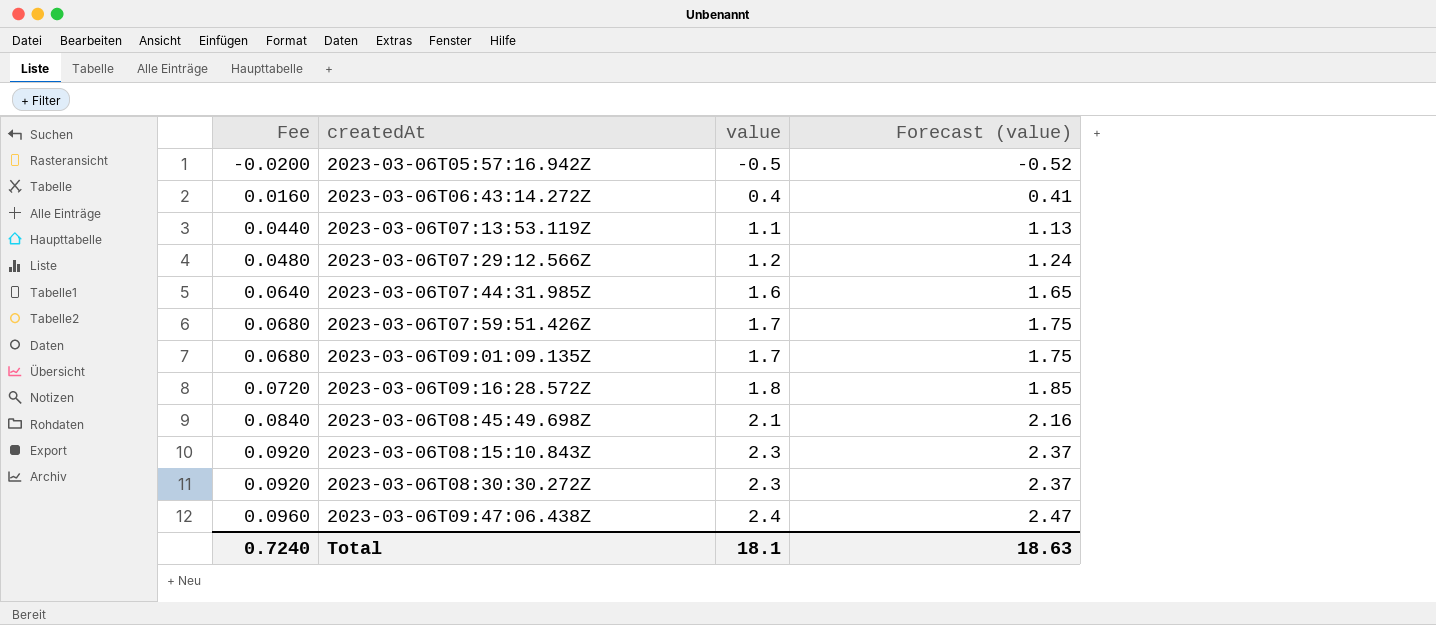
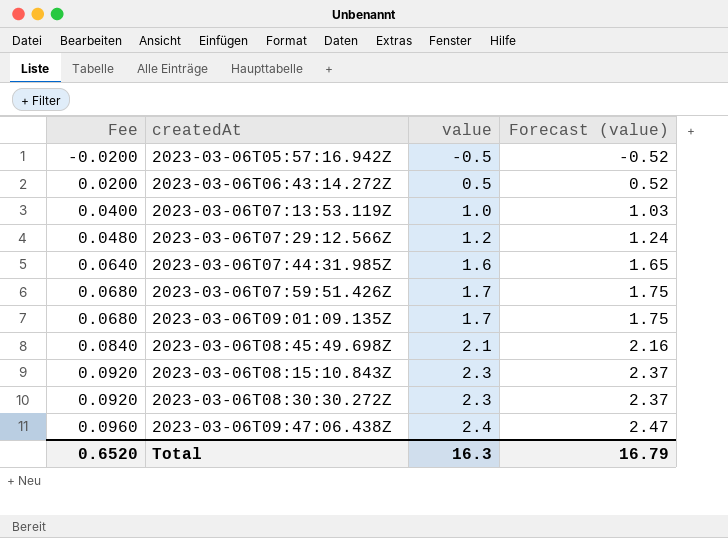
row 2023-03-06T09:16:28.572Z: 0.0720 | 1.8 | 1.85 -> none
2023-03-06T06:43:14.272Z | Fee: 0.0160 -> 0.0200
2023-03-06T06:43:14.272Z | value: 0.4 -> 0.5
2023-03-06T06:43:14.272Z | Forecast (value): 0.41 -> 0.52
2023-03-06T07:13:53.119Z | Fee: 0.0440 -> 0.0400
2023-03-06T07:13:53.119Z | value: 1.1 -> 1.0
2023-03-06T07:13:53.119Z | Forecast (value): 1.13 -> 1.03
Total | Fee: 0.7240 -> 0.6520
Total | value: 18.1 -> 16.3
Total | Forecast (value): 18.63 -> 16.79

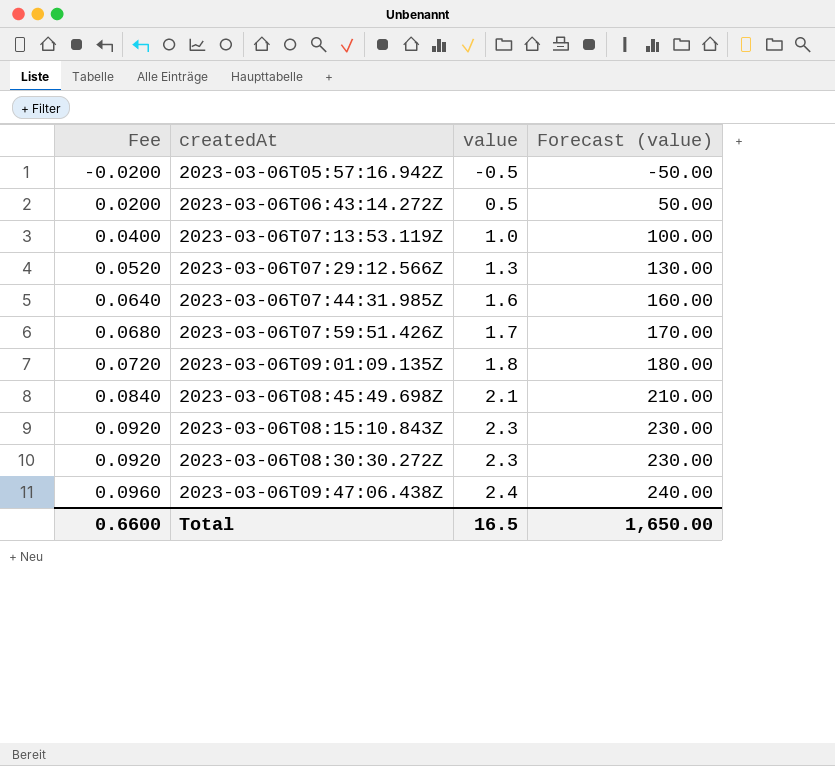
column Forecast (value) | formula: [value] * 1.03 -> [value] * 100
2023-03-06T07:29:12.566Z | Fee: 0.0480 -> 0.0520
2023-03-06T07:29:12.566Z | value: 1.2 -> 1.3
2023-03-06T09:01:09.135Z | Fee: 0.0680 -> 0.0720
2023-03-06T09:01:09.135Z | value: 1.7 -> 1.8
Total | Fee: 0.6520 -> 0.6600
Total | value: 16.3 -> 16.5
Total | Forecast (value): 16.79 -> 1,650.00

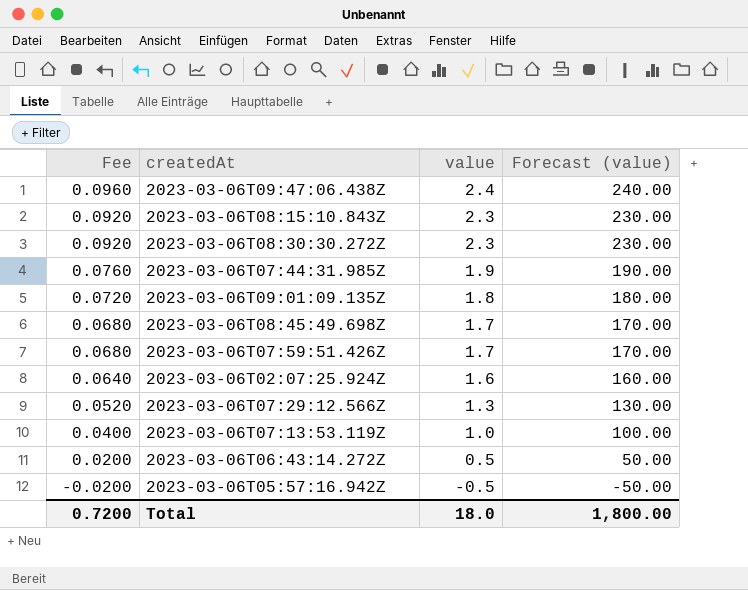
row order: Fee ascending -> Fee descending
2023-03-06T07:44:31.985Z | Fee: 0.0640 -> 0.0760
2023-03-06T07:44:31.985Z | value: 1.6 -> 1.9
2023-03-06T07:44:31.985Z | Forecast (value): 160.00 -> 190.00
2023-03-06T08:45:49.698Z | Fee: 0.0840 -> 0.0680
2023-03-06T08:45:49.698Z | value: 2.1 -> 1.7
2023-03-06T08:45:49.698Z | Forecast (value): 210.00 -> 170.00
row 2023-03-06T02:07:25.924Z: none -> 0.0640 | 1.6 | 160.00
Total | Fee: 0.6600 -> 0.7200
Total | value: 16.5 -> 18.0
Total | Forecast (value): 1,650.00 -> 1,800.00

